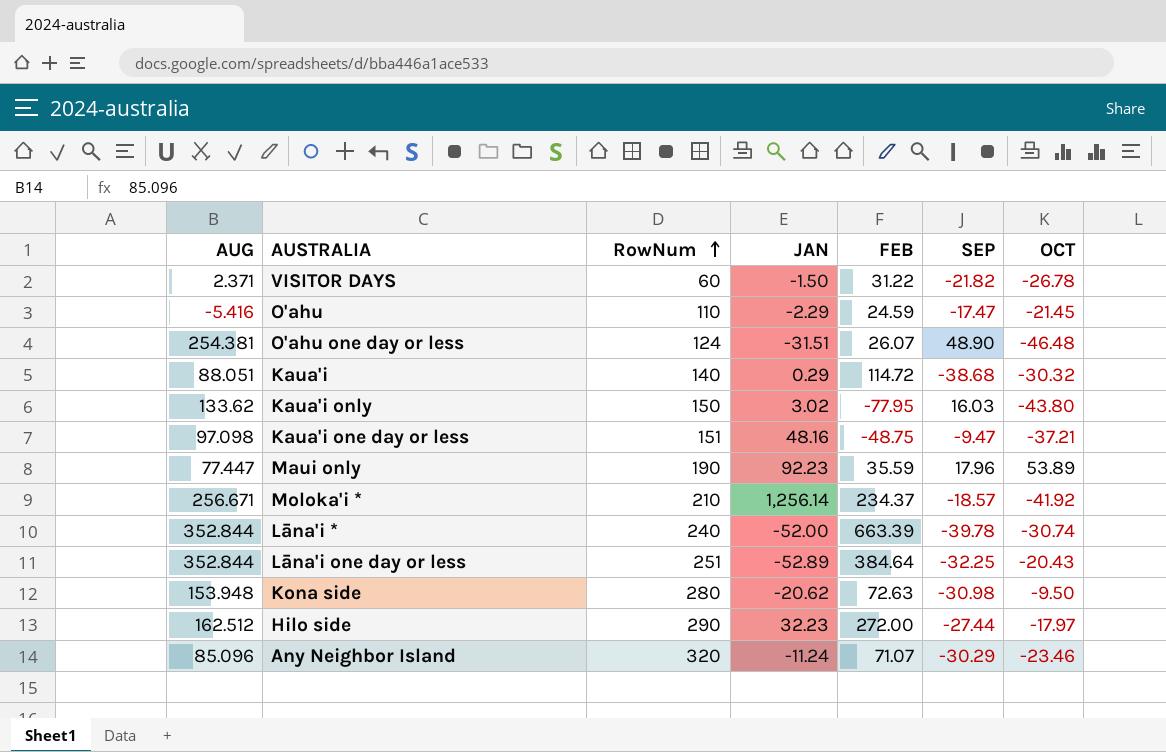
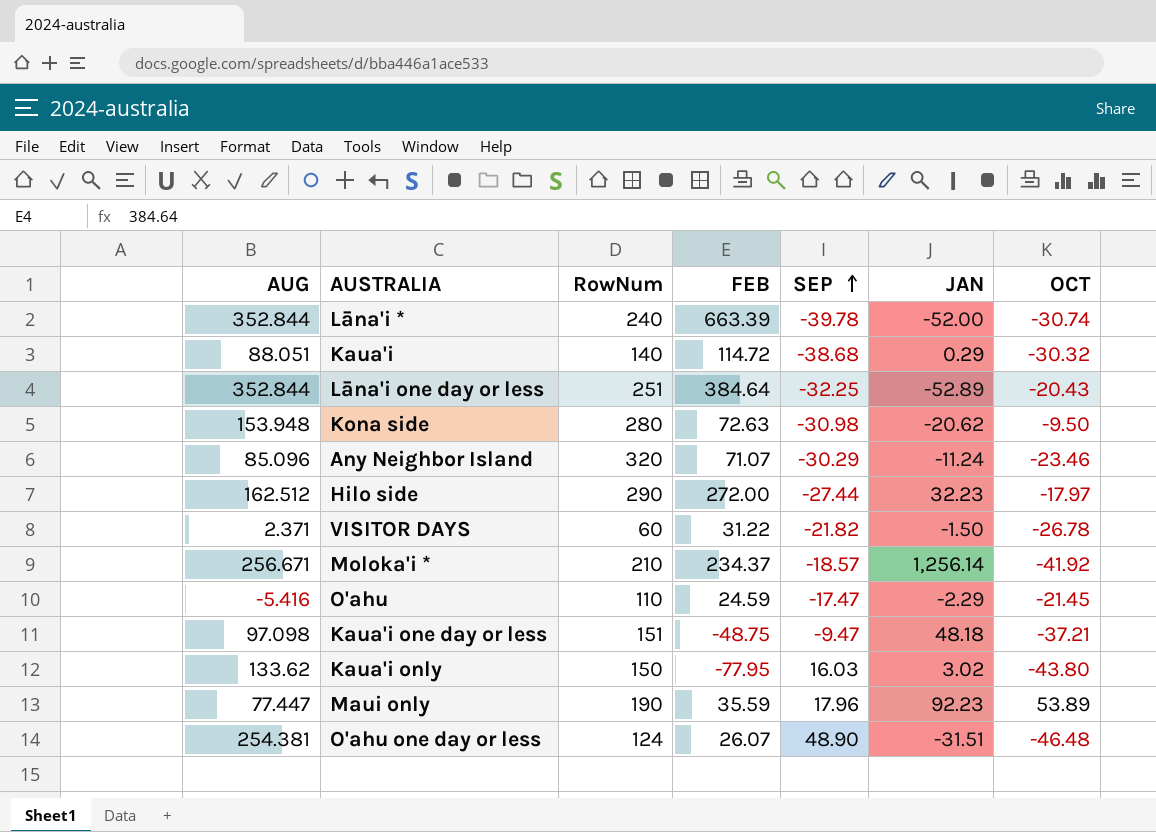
row order: RowNum ascending -> SEP ascending
column JAN | position: 4 -> 6
Kaua'i one day or less | JAN: 48.16 -> 48.18

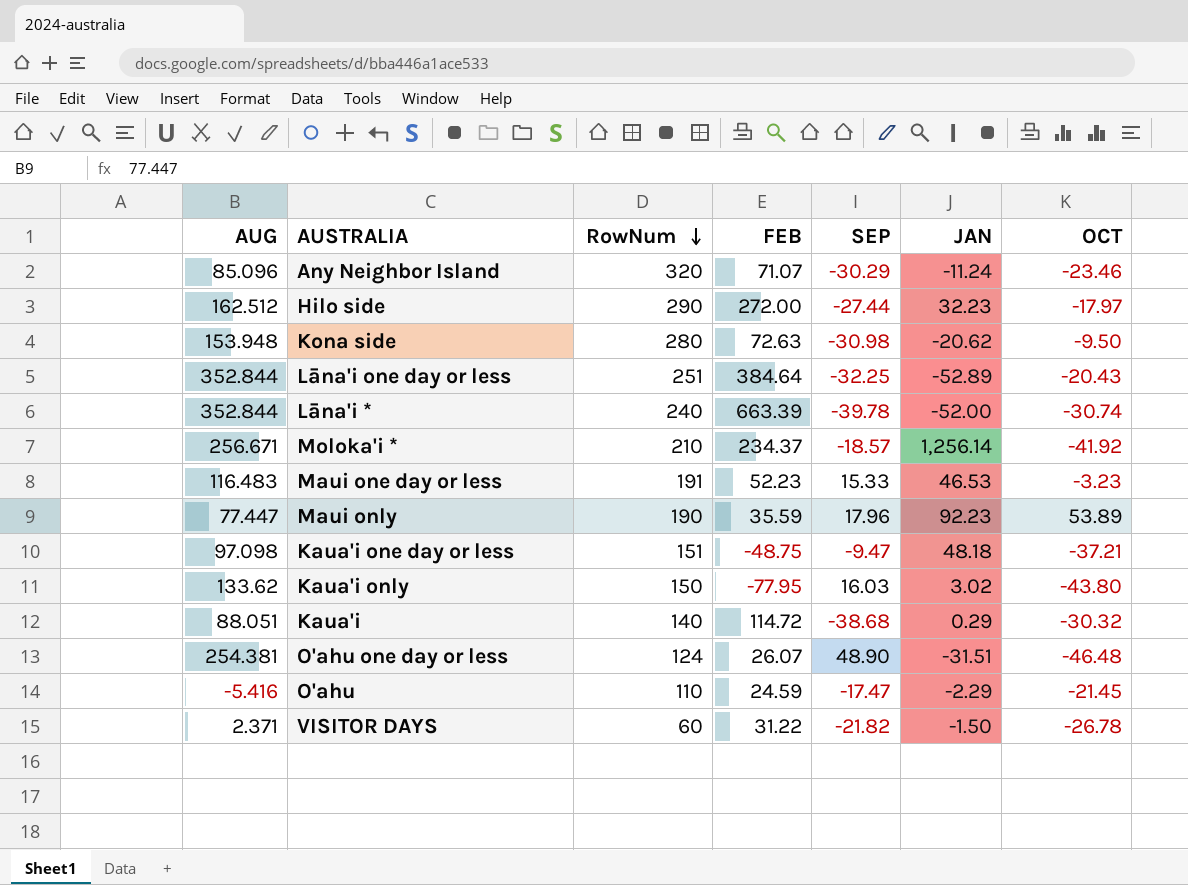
row order: SEP ascending -> RowNum descending
row Maui one day or less: none -> 116.483 | 191 | 52.23 | 15.33 | 46.53 | -3.23

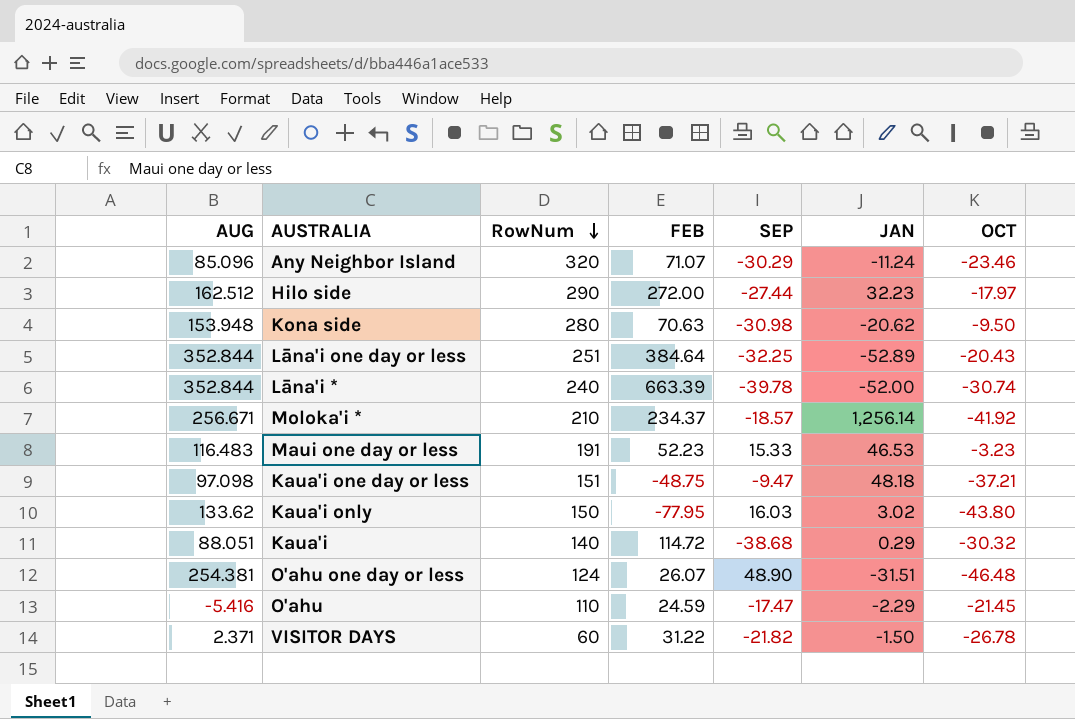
row Maui only: 77.447 | 190 | 35.59 | 17.96 | 92.23 | 53.89 -> none
Kona side | FEB: 72.63 -> 70.63

